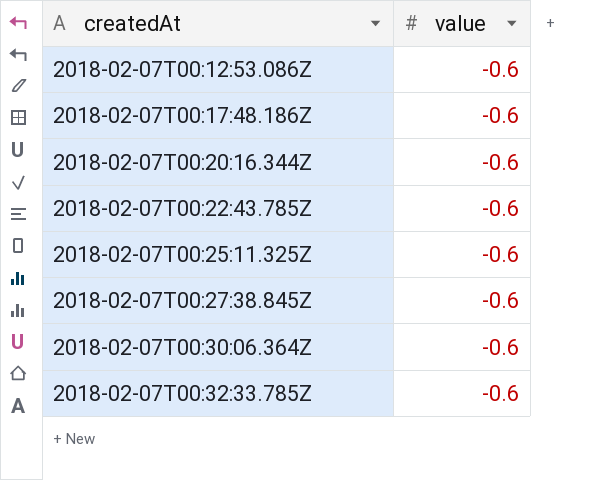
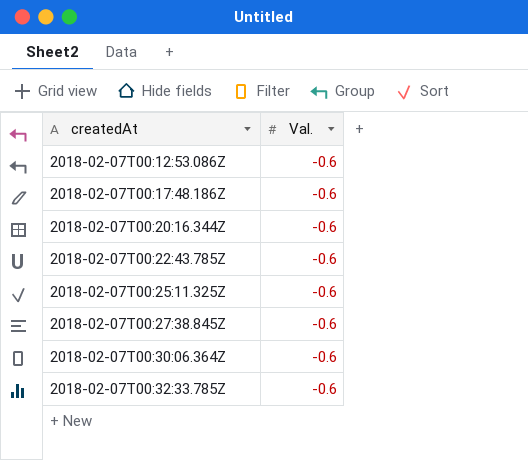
column name: value -> Val.

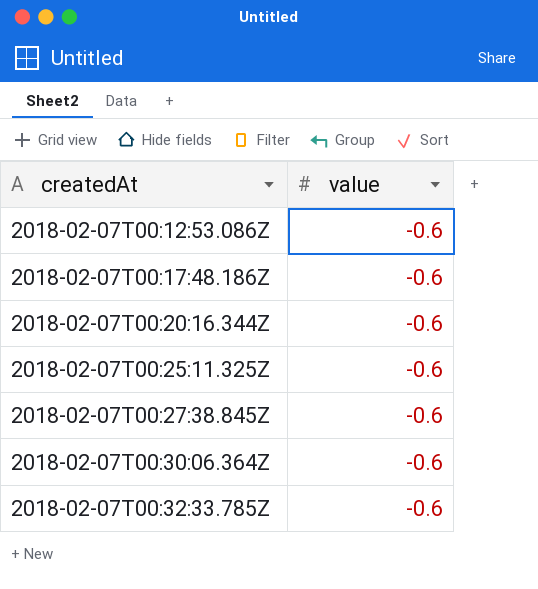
column name: Val. -> value
row 2018-02-07T00:22:43.785Z: -0.6 -> none

